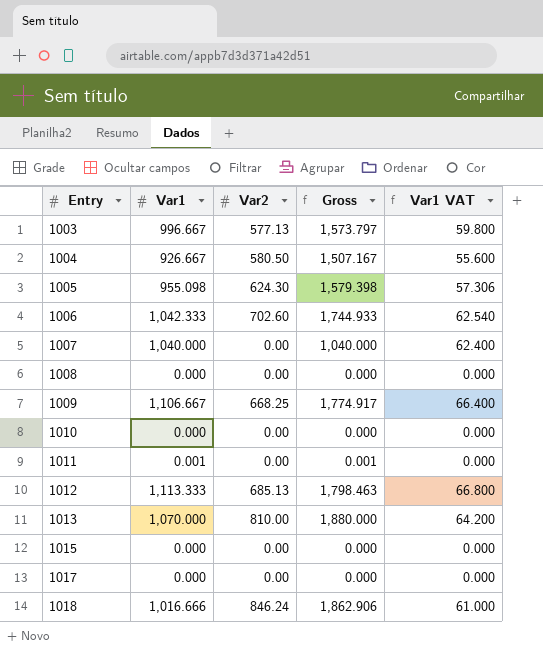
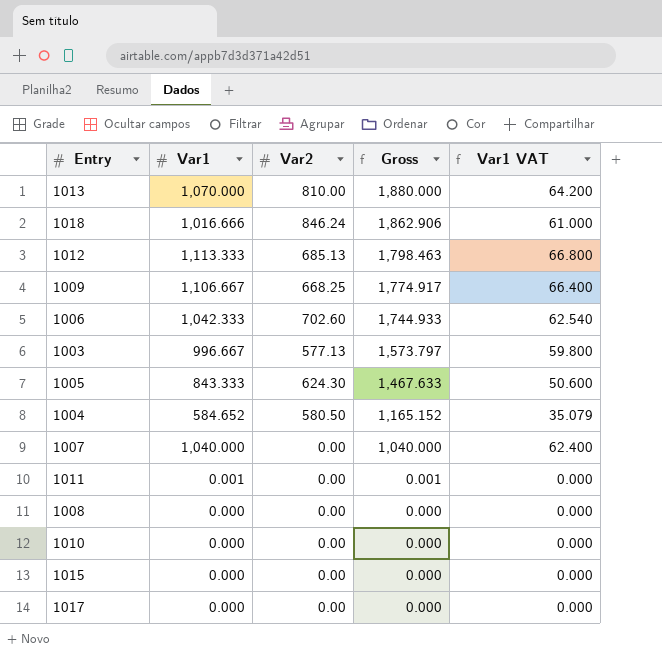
row order: Entry ascending -> Gross descending
1005 | Var1: 955.098 -> 843.333
1005 | Gross: 1,579.398 -> 1,467.633
1005 | Var1 VAT: 57.306 -> 50.600
1004 | Var1: 926.667 -> 584.652
1004 | Gross: 1,507.167 -> 1,165.152
1004 | Var1 VAT: 55.600 -> 35.079

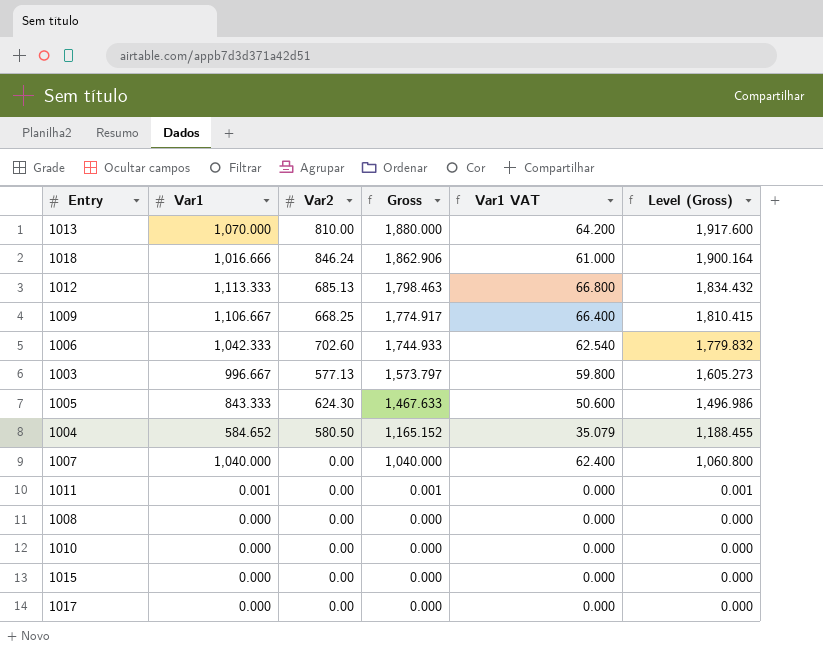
column Level (Gross) | formula: none -> [Gross] * 1.02

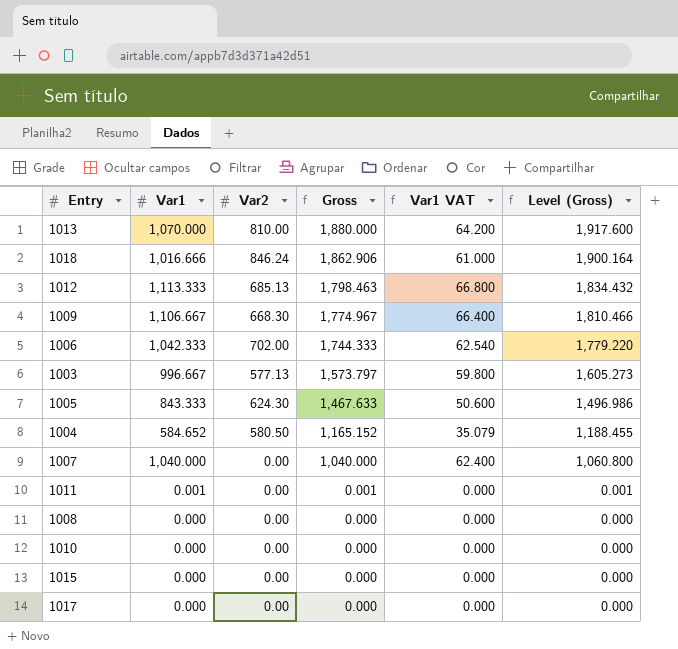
1009 | Var2: 668.25 -> 668.30
1009 | Gross: 1,774.917 -> 1,774.967
1009 | Level (Gross): 1,810.415 -> 1,810.466
1006 | Var2: 702.60 -> 702.00
1006 | Gross: 1,744.933 -> 1,744.333
1006 | Level (Gross): 1,779.832 -> 1,779.220

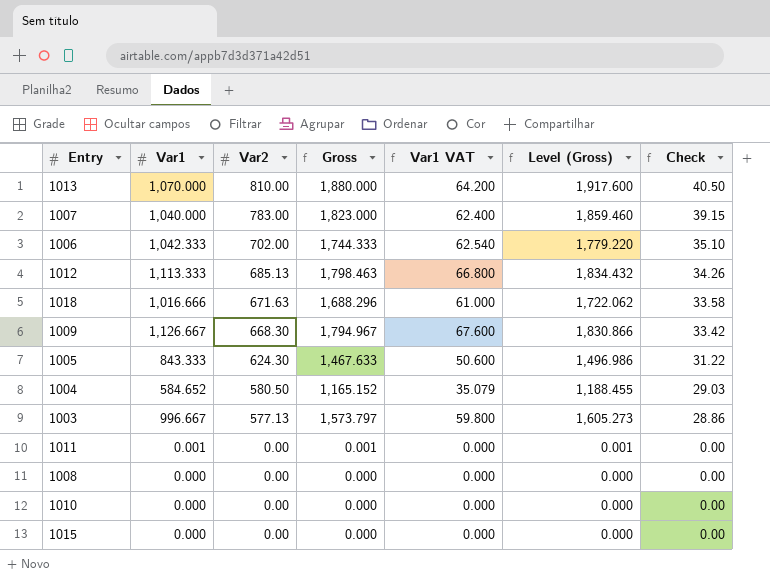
row order: Gross descending -> Var2 descending
column Check | formula: none -> [Var2] * 0.05
row 1017: 0.000 | 0.00 | 0.000 | 0.000 | 0.000 -> none
1007 | Var2: 0.00 -> 783.00
1007 | Gross: 1,040.000 -> 1,823.000
1007 | Level (Gross): 1,060.800 -> 1,859.460
1018 | Var2: 846.24 -> 671.63
1018 | Gross: 1,862.906 -> 1,688.296
1018 | Level (Gross): 1,900.164 -> 1,722.062
1009 | Var1: 1,106.667 -> 1,126.667
1009 | Gross: 1,774.967 -> 1,794.967
1009 | Var1 VAT: 66.400 -> 67.600
1009 | Level (Gross): 1,810.466 -> 1,830.866

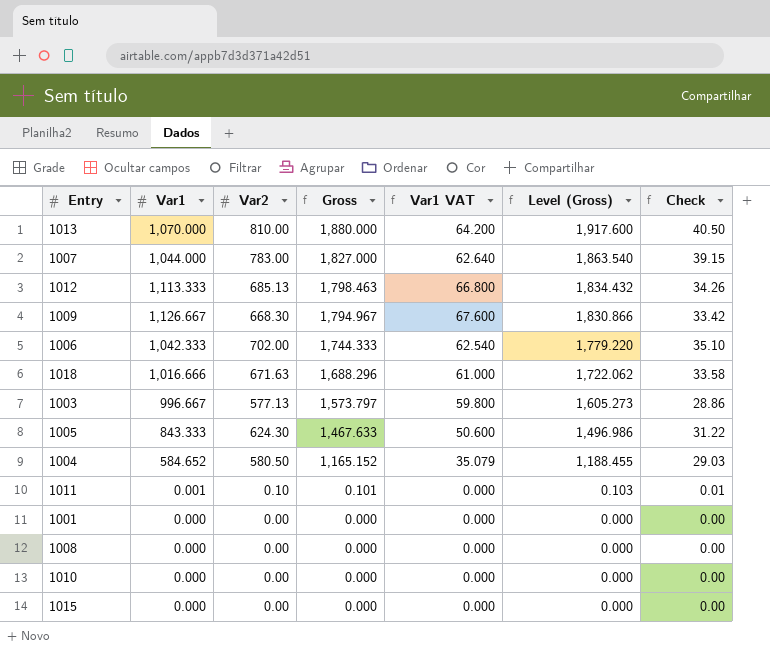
row order: Var2 descending -> Gross descending
1007 | Var1: 1,040.000 -> 1,044.000
1007 | Gross: 1,823.000 -> 1,827.000
1007 | Var1 VAT: 62.400 -> 62.640
1007 | Level (Gross): 1,859.460 -> 1,863.540
1011 | Var2: 0.00 -> 0.10
1011 | Gross: 0.001 -> 0.101
1011 | Level (Gross): 0.001 -> 0.103
1011 | Check: 0.00 -> 0.01
row 1001: none -> 0.000 | 0.00 | 0.000 | 0.000 | 0.000 | 0.00

